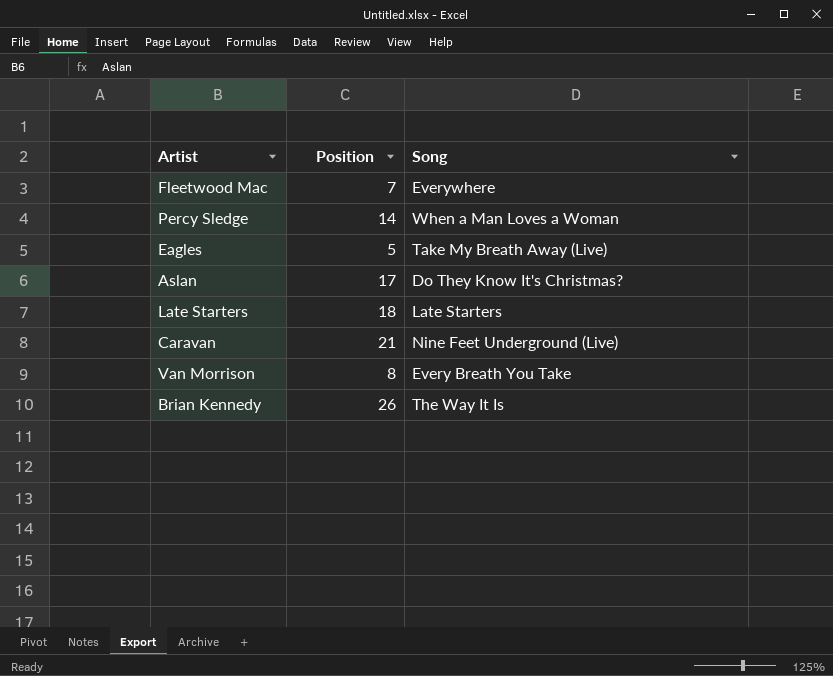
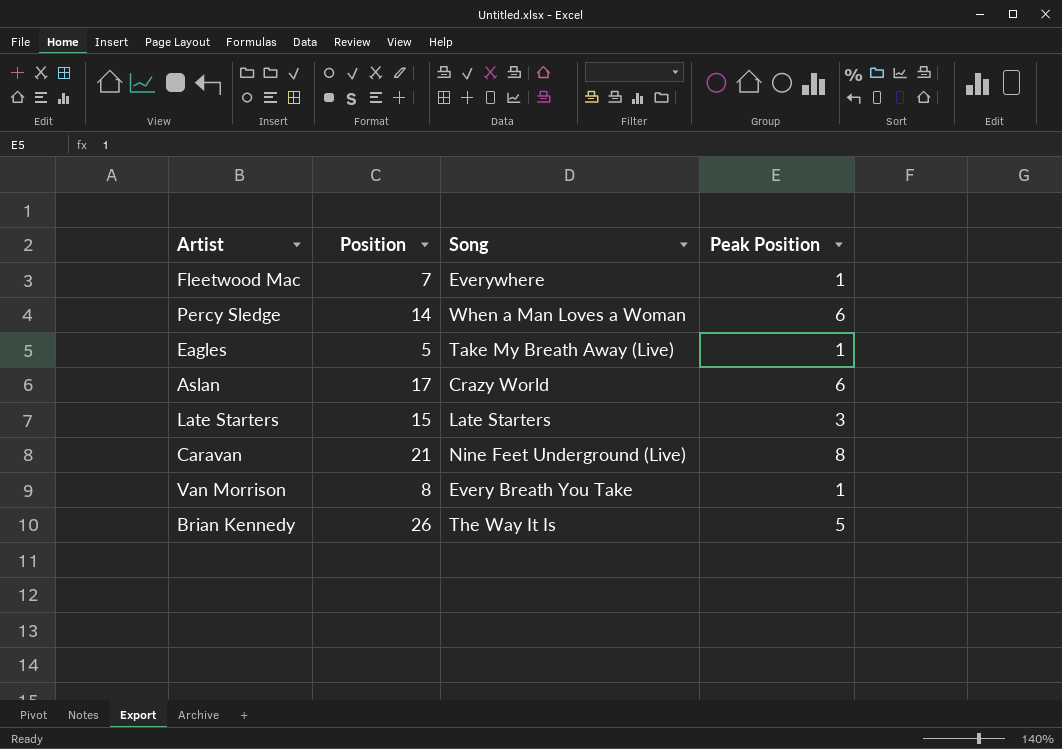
column Peak Position | position: none -> 4
Aslan | Song: Do They Know It's Christmas? -> Crazy World
Late Starters | Position: 18 -> 15

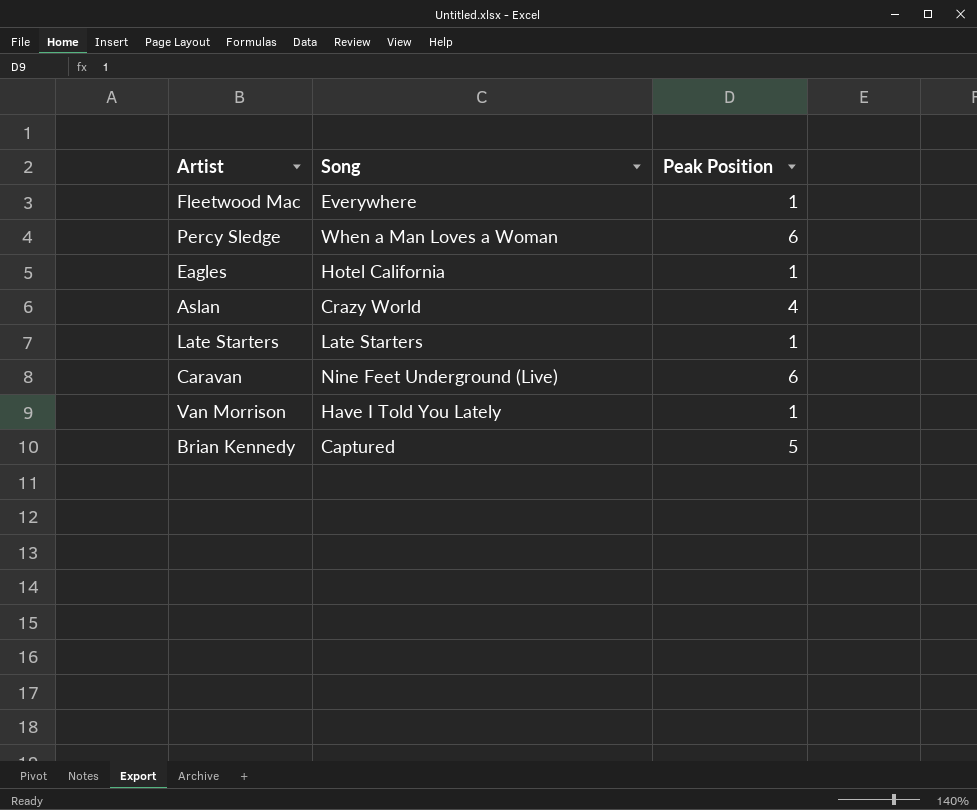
column Position | position: 2 -> none
Eagles | Song: Take My Breath Away (Live) -> Hotel California
Aslan | Peak Position: 6 -> 4
Late Starters | Peak Position: 3 -> 1
Caravan | Peak Position: 8 -> 6
Van Morrison | Song: Every Breath You Take -> Have I Told You Lately
Brian Kennedy | Song: The Way It Is -> Captured

